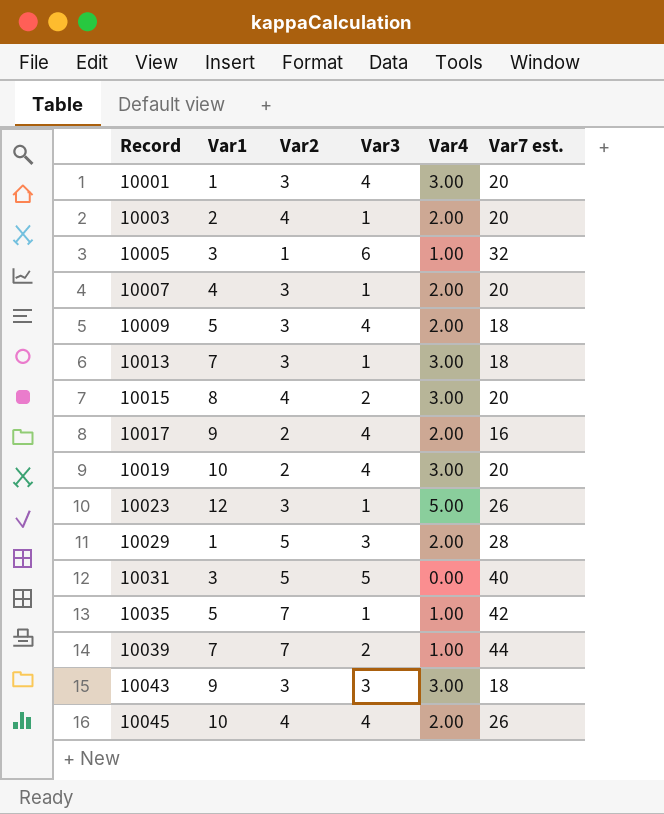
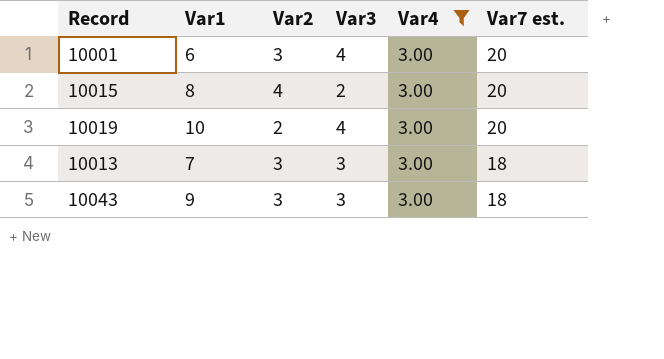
filter: none -> Var4 = 3.00
row order: Record ascending -> Var7 est. descending
10001 | Var1: 1 -> 6
10013 | Var3: 1 -> 3

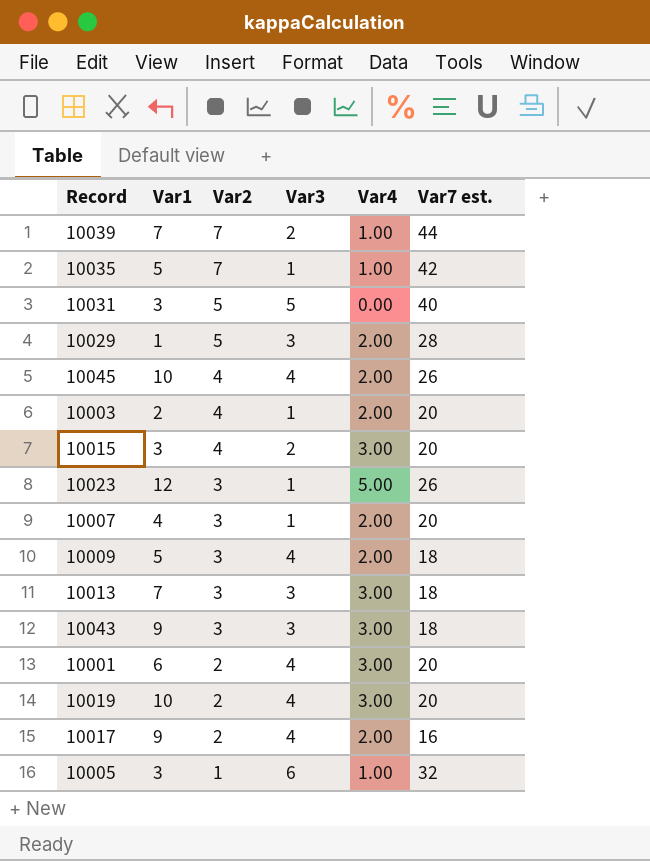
filter: Var4 = 3.00 -> none
row order: Var7 est. descending -> Var2 descending
10015 | Var1: 8 -> 3
10001 | Var2: 3 -> 2

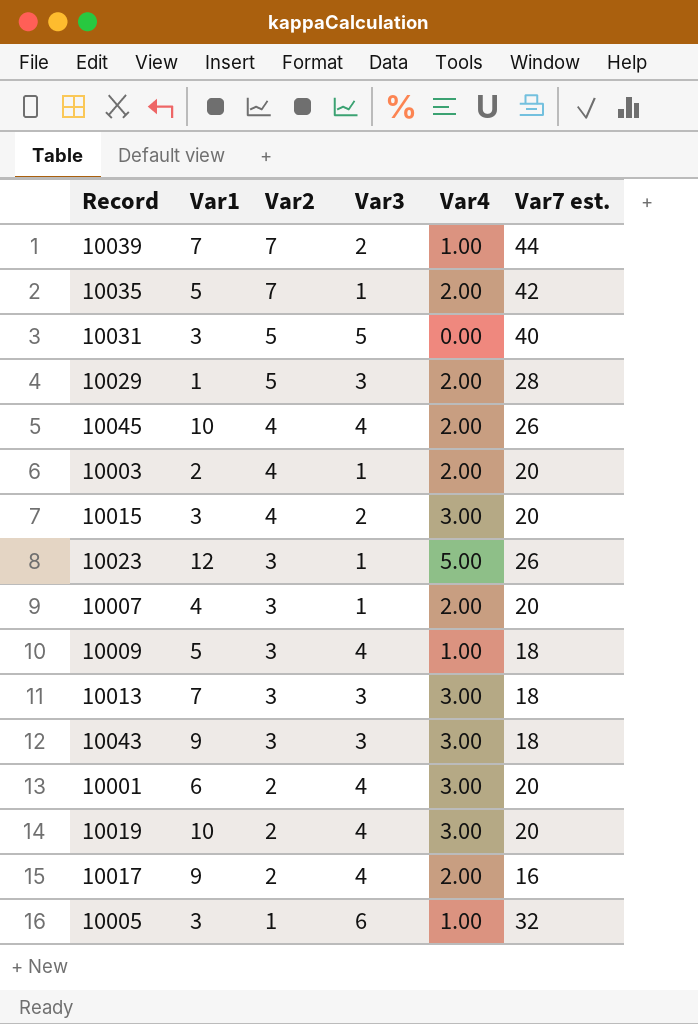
10035 | Var4: 1.00 -> 2.00
10009 | Var4: 2.00 -> 1.00

